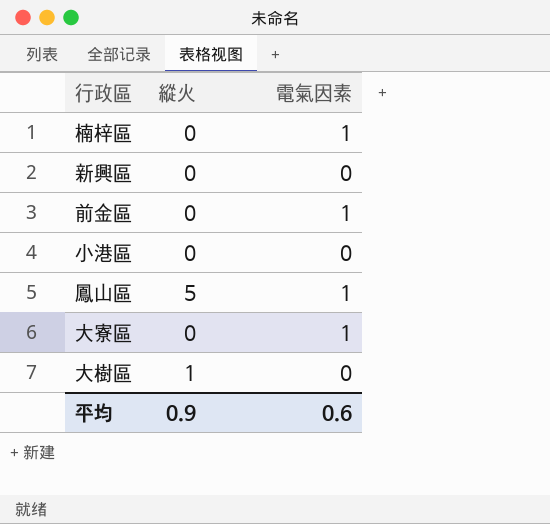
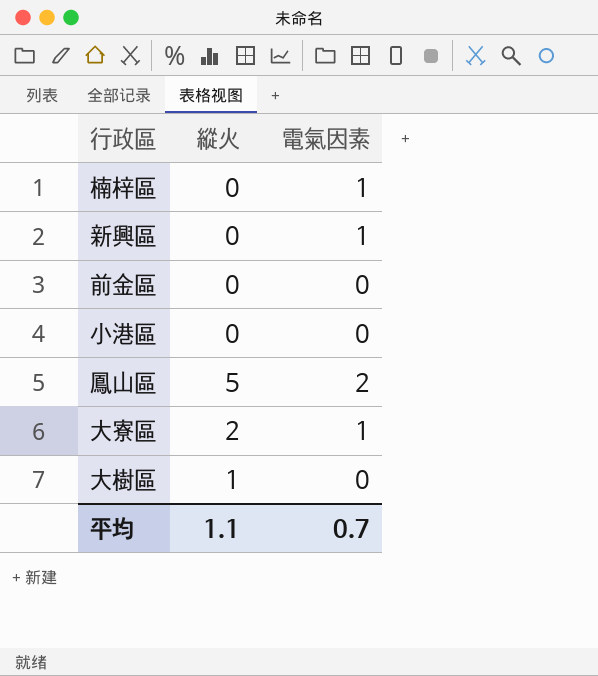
新興區 | 電氣因素: 0 -> 1
前金區 | 電氣因素: 1 -> 0
鳳山區 | 電氣因素: 1 -> 2
大寮區 | 縱火: 0 -> 2
平均 | 縱火: 0.9 -> 1.1
平均 | 電氣因素: 0.6 -> 0.7

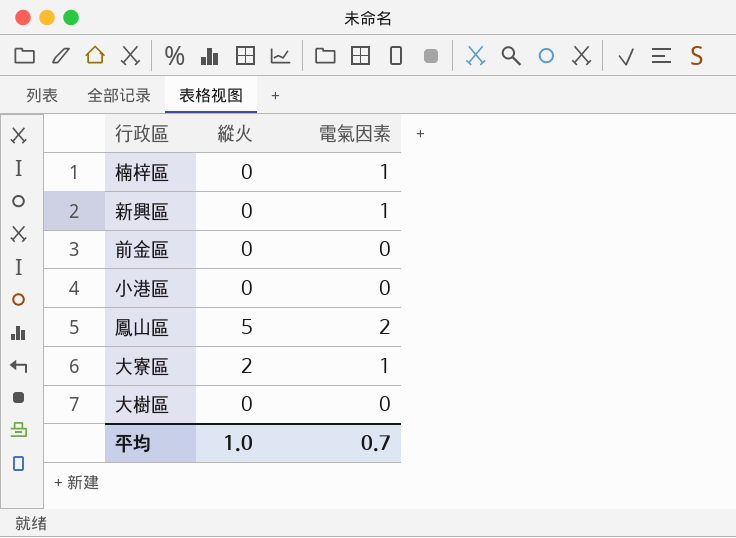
大樹區 | 縱火: 1 -> 0
平均 | 縱火: 1.1 -> 1.0

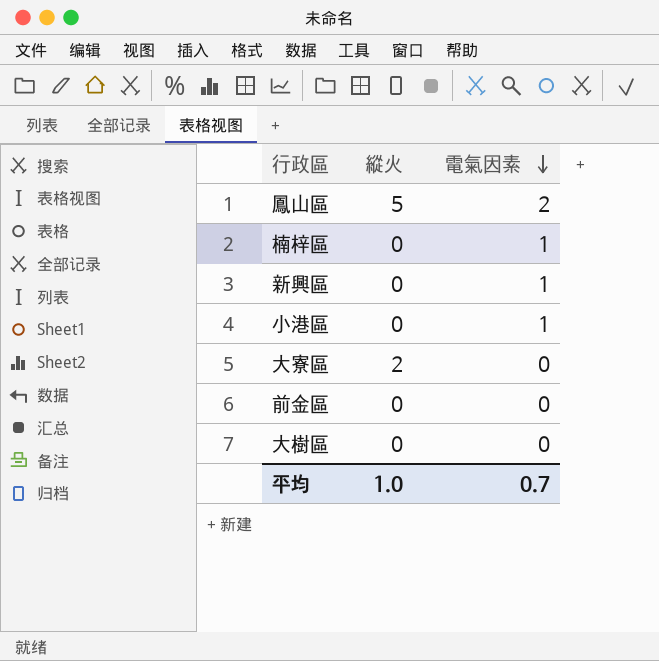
row order: none -> 電氣因素 descending
小港區 | 電氣因素: 0 -> 1
大寮區 | 電氣因素: 1 -> 0

